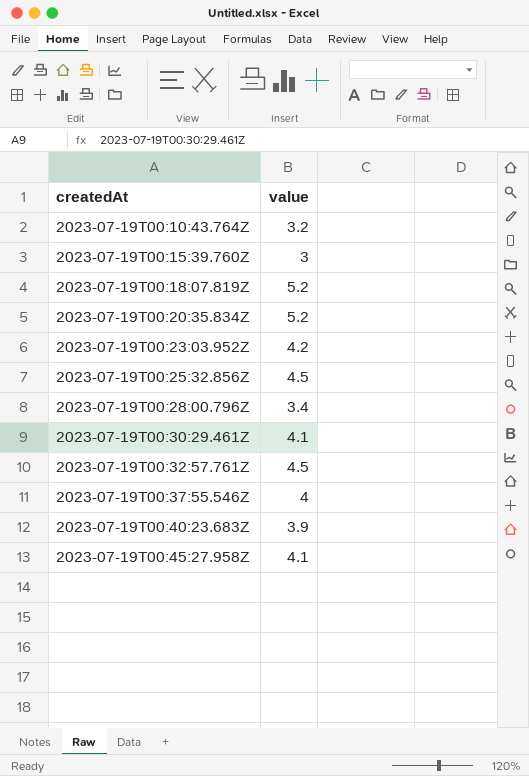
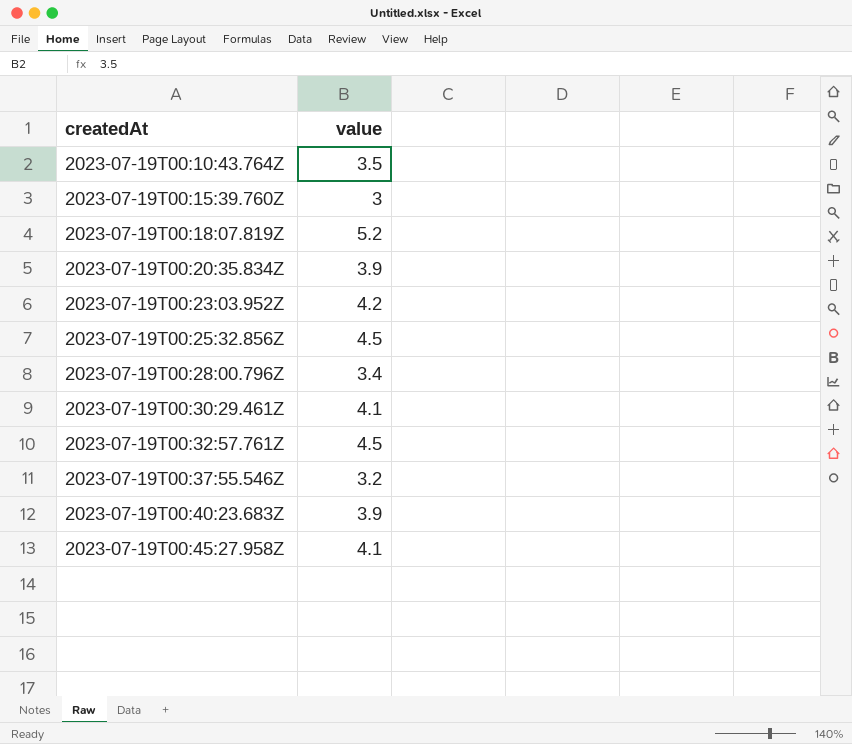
2023-07-19T00:10:43.764Z | value: 3.2 -> 3.5
2023-07-19T00:20:35.834Z | value: 5.2 -> 3.9
2023-07-19T00:37:55.546Z | value: 4 -> 3.2

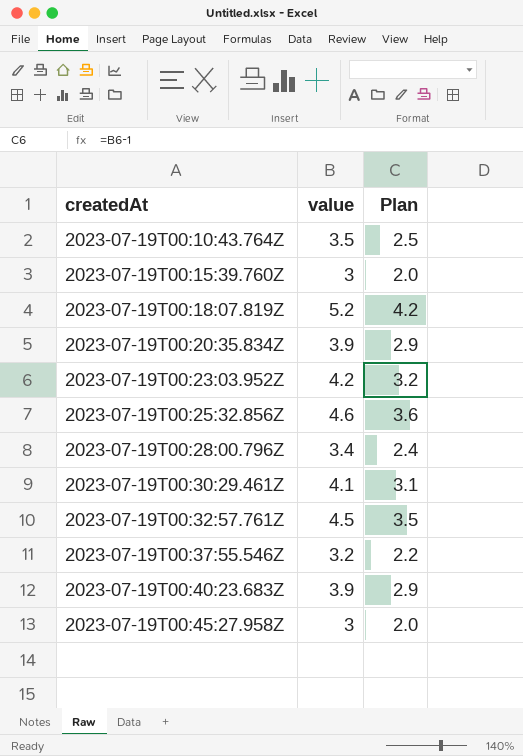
column Plan | formula: none -> [value] - 1
2023-07-19T00:25:32.856Z | value: 4.5 -> 4.6
2023-07-19T00:45:27.958Z | value: 4.1 -> 3

